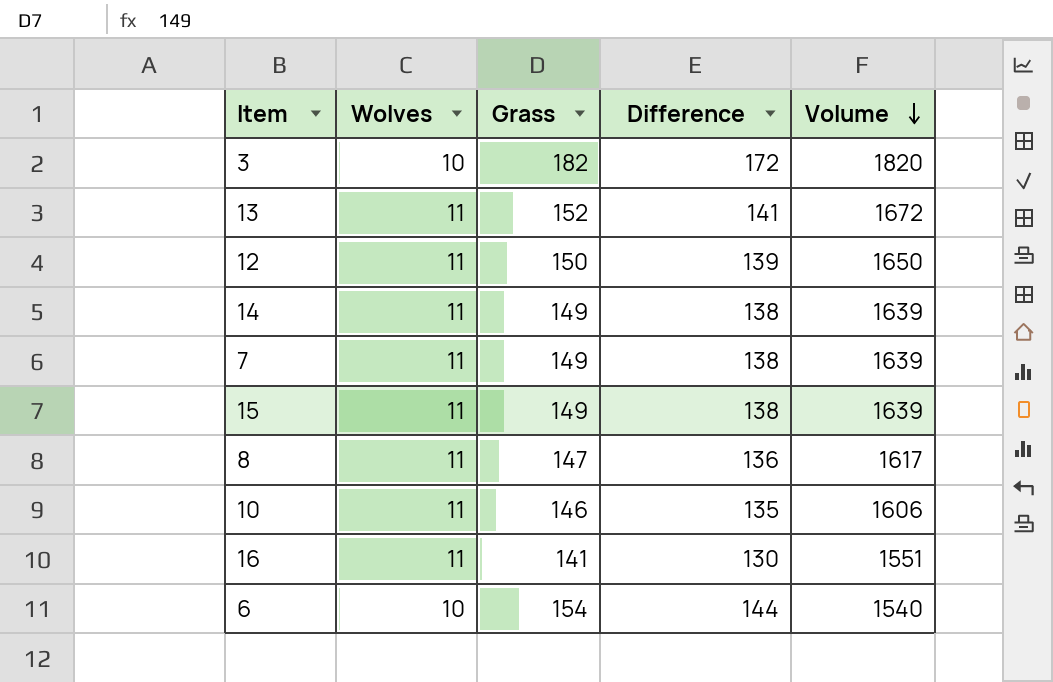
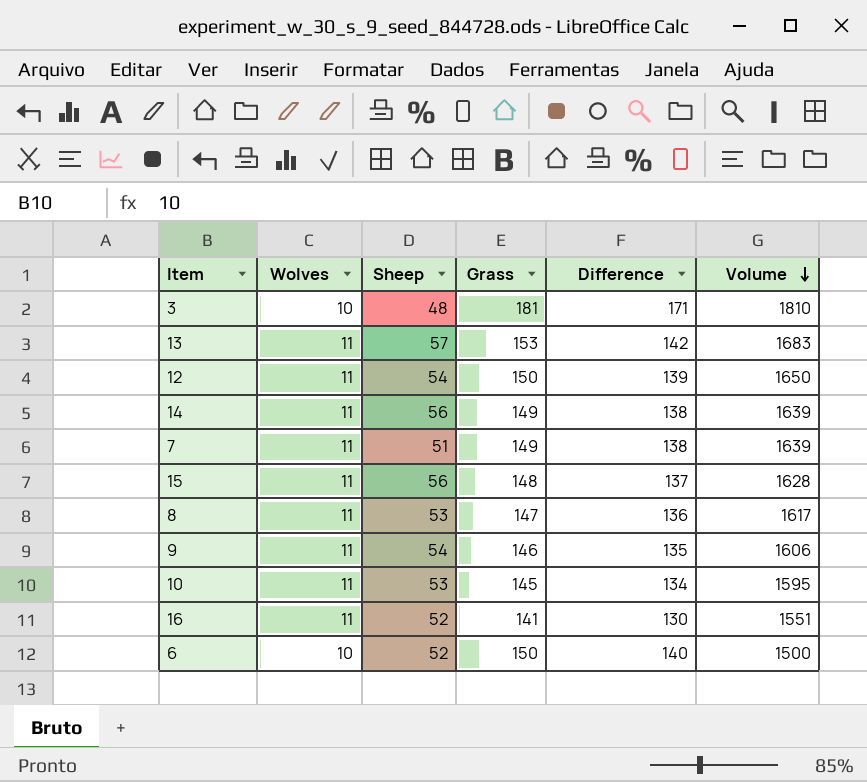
column Sheep | position: none -> 3
3 | Grass: 182 -> 181
3 | Difference: 172 -> 171
3 | Volume: 1820 -> 1810
13 | Grass: 152 -> 153
13 | Difference: 141 -> 142
13 | Volume: 1672 -> 1683
15 | Grass: 149 -> 148
15 | Difference: 138 -> 137
15 | Volume: 1639 -> 1628
row 9: none -> 11 | 54 | 146 | 135 | 1606
10 | Grass: 146 -> 145
10 | Difference: 135 -> 134
10 | Volume: 1606 -> 1595
6 | Grass: 154 -> 150
6 | Difference: 144 -> 140
6 | Volume: 1540 -> 1500

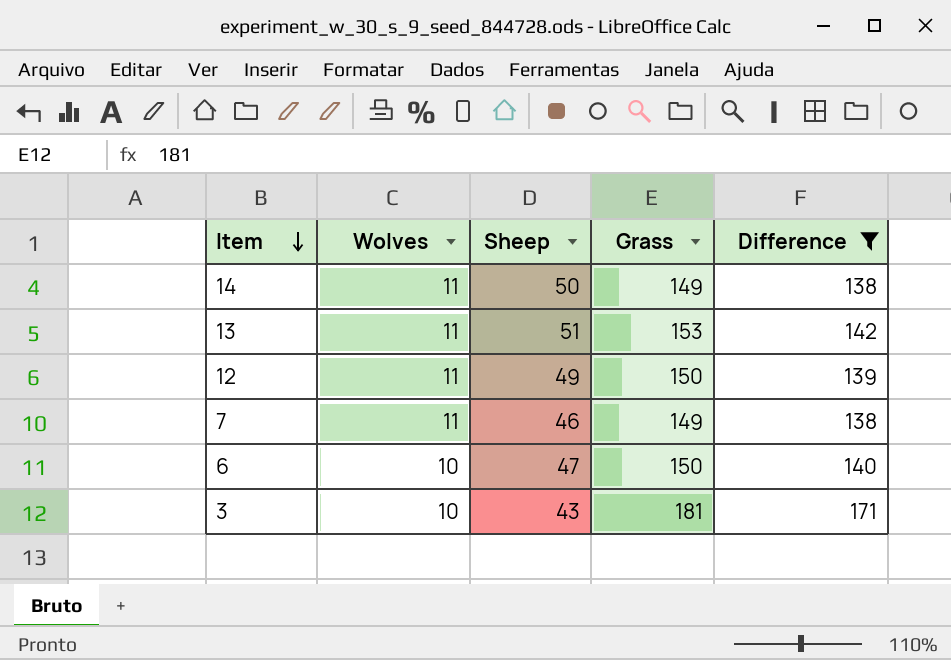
filter: none -> Difference >= 138
row order: Volume descending -> Item descending
column Volume | formula: [Wolves] * [Grass] -> none
14 | Sheep: 56 -> 50
13 | Sheep: 57 -> 51
12 | Sheep: 54 -> 49
7 | Sheep: 51 -> 46
6 | Sheep: 52 -> 47
3 | Sheep: 48 -> 43

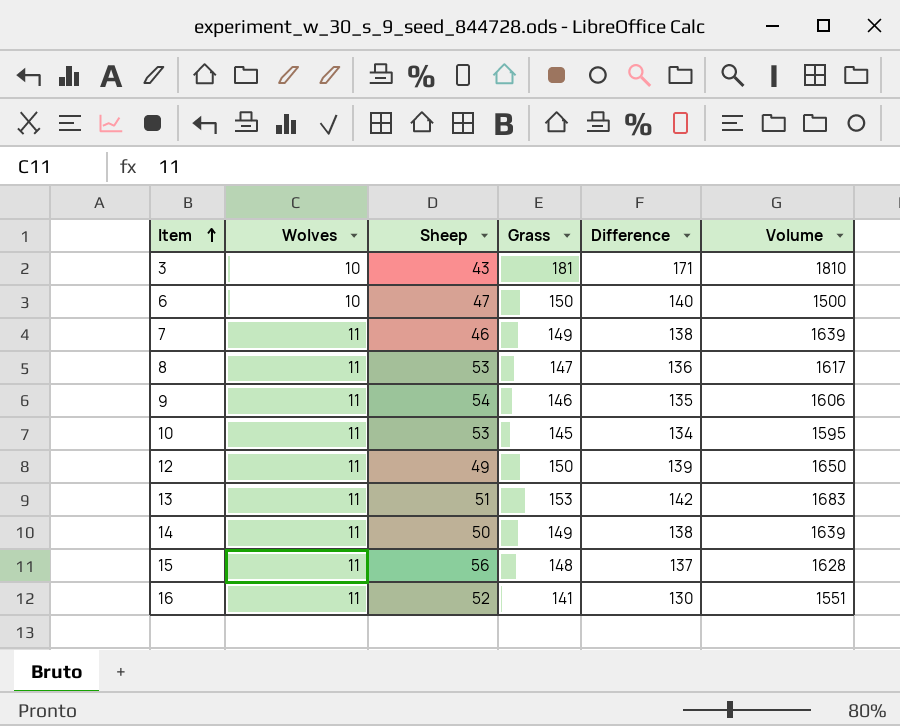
filter: Difference >= 138 -> none
row order: Item descending -> Item ascending
column Volume | formula: none -> [Wolves] * [Grass]

